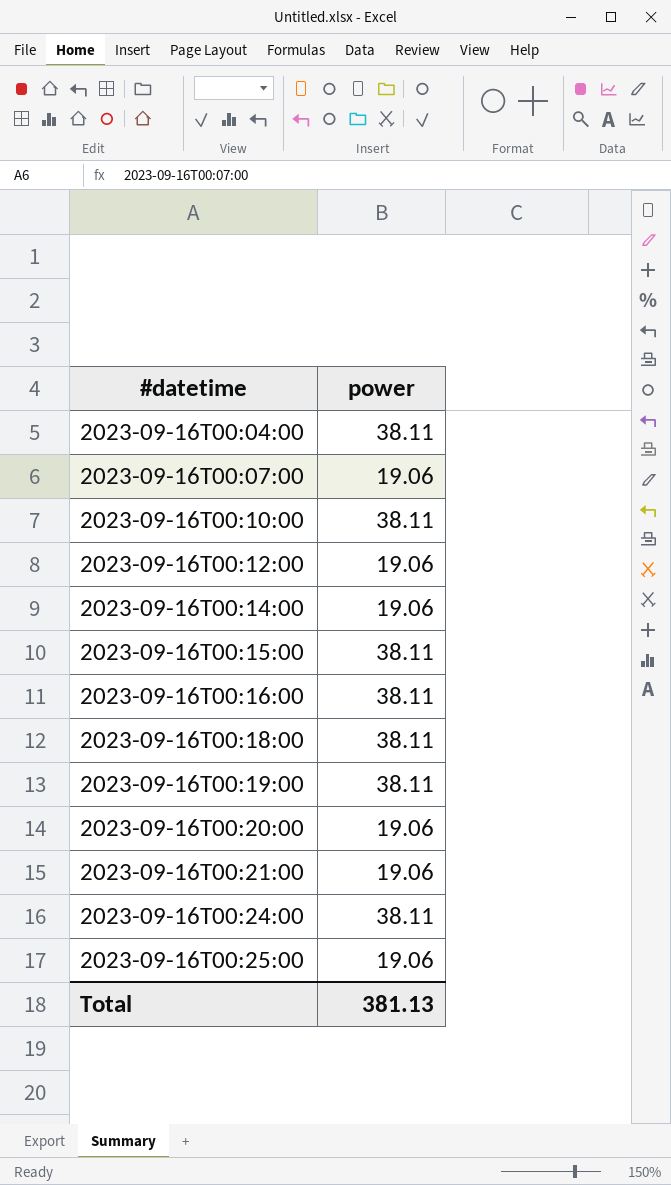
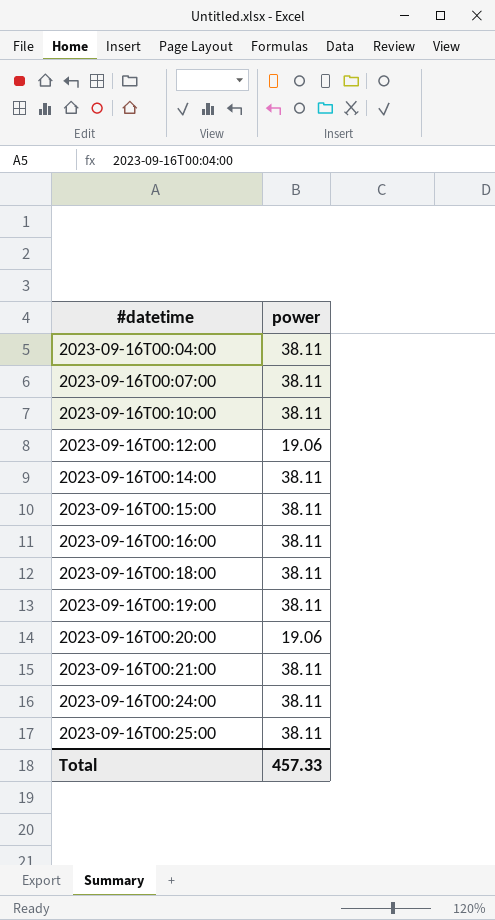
2023-09-16T00:07:00 | power: 19.06 -> 38.11
2023-09-16T00:14:00 | power: 19.06 -> 38.11
2023-09-16T00:21:00 | power: 19.06 -> 38.11
2023-09-16T00:25:00 | power: 19.06 -> 38.11
Total | power: 381.13 -> 457.33

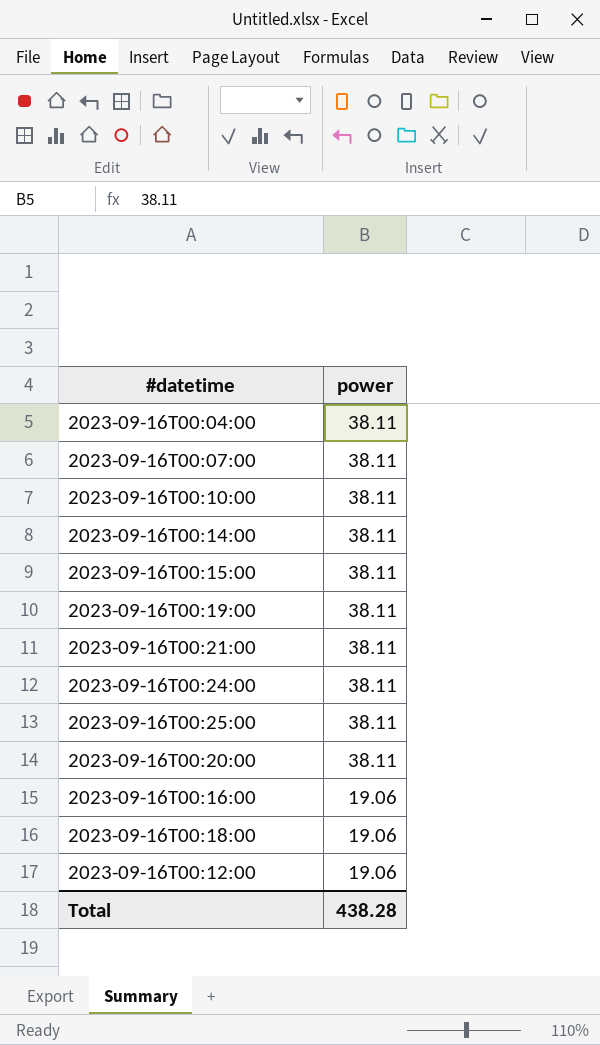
row order: #datetime ascending -> power descending
2023-09-16T00:20:00 | power: 19.06 -> 38.11
2023-09-16T00:16:00 | power: 38.11 -> 19.06
2023-09-16T00:18:00 | power: 38.11 -> 19.06
Total | power: 457.33 -> 438.28

